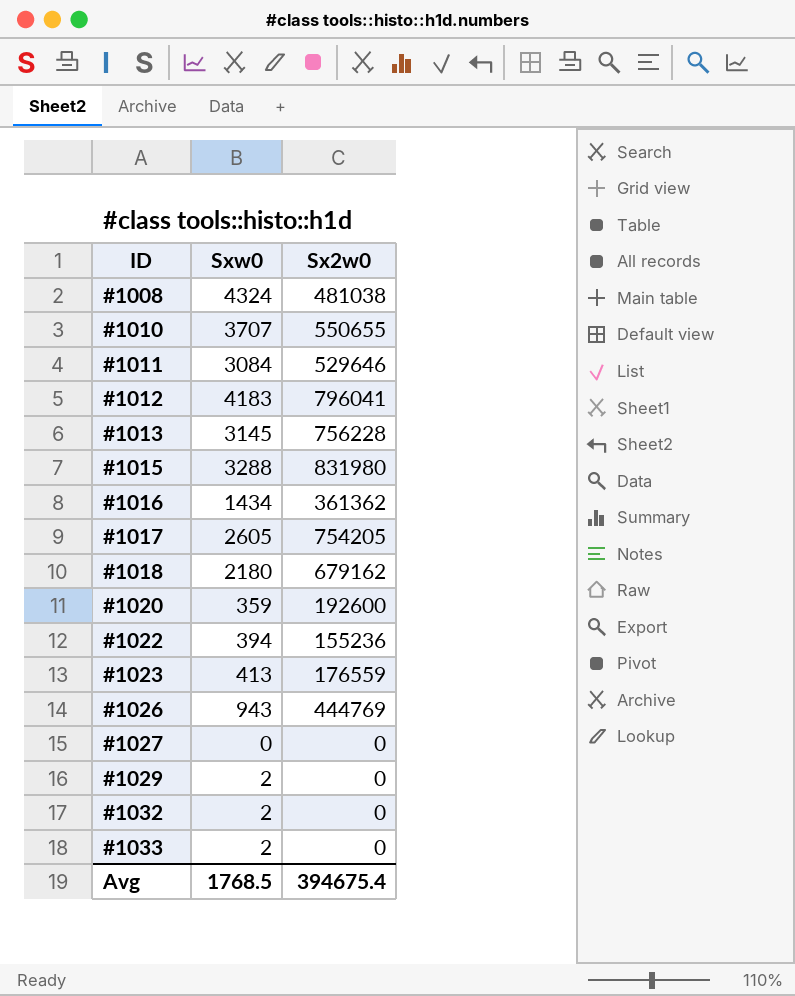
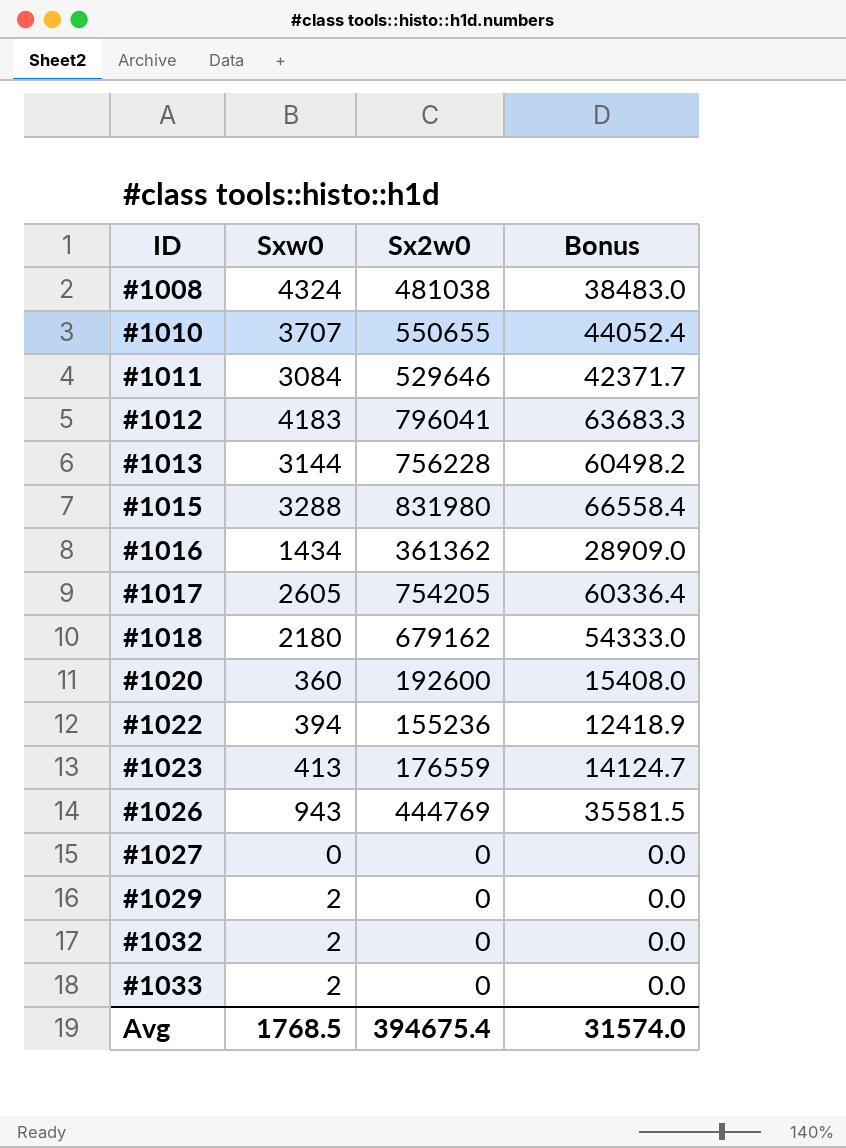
column Bonus | formula: none -> [Sx2w0] * 0.08
#1013 | Sxw0: 3145 -> 3144
#1020 | Sxw0: 359 -> 360

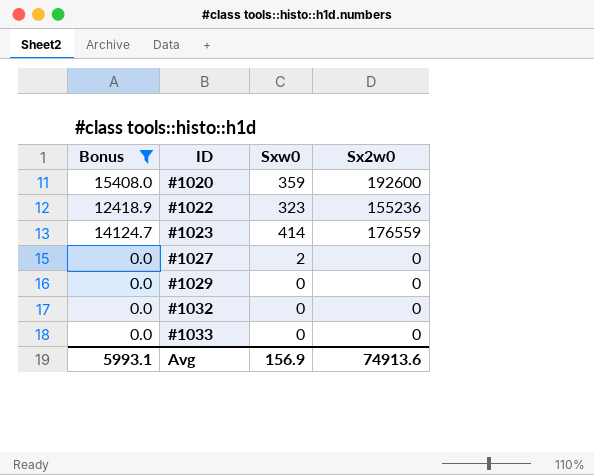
filter: none -> Bonus <= 15408.0
column Bonus | position: 4 -> 1
#1020 | Sxw0: 360 -> 359
#1022 | Sxw0: 394 -> 323
#1023 | Sxw0: 413 -> 414
#1027 | Sxw0: 0 -> 2
#1029 | Sxw0: 2 -> 0
#1032 | Sxw0: 2 -> 0
#1033 | Sxw0: 2 -> 0
Avg | Bonus: 31574.0 -> 5993.1
Avg | Sxw0: 1768.5 -> 156.9
Avg | Sx2w0: 394675.4 -> 74913.6

